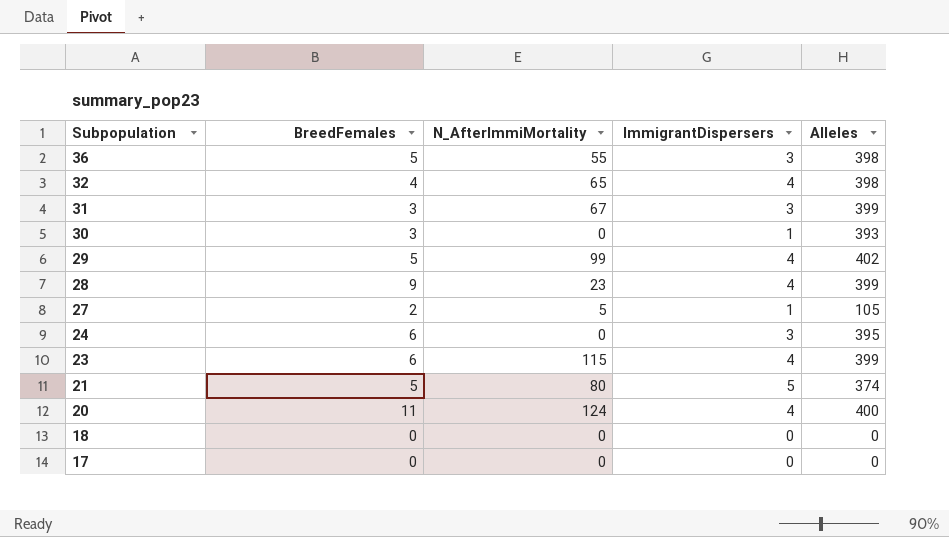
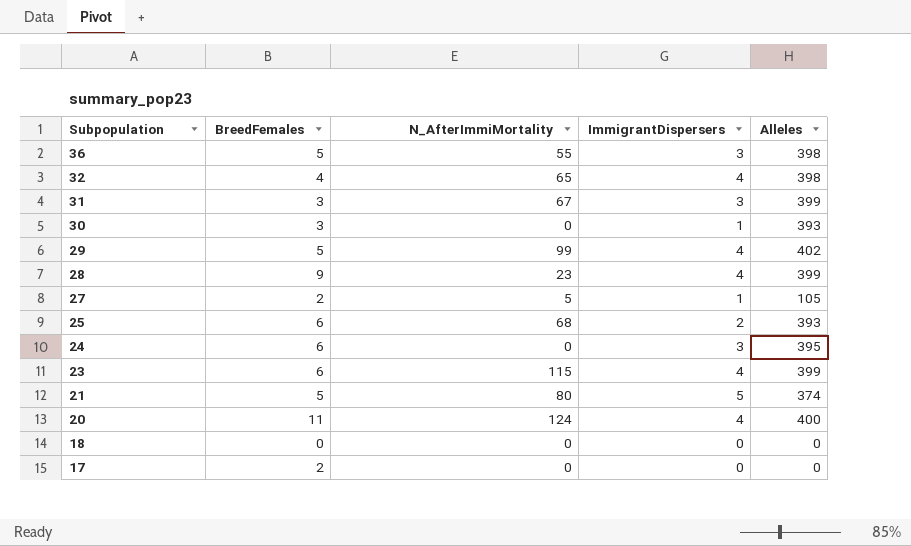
row 25: none -> 6 | 68 | 2 | 393
17 | BreedFemales: 0 -> 2

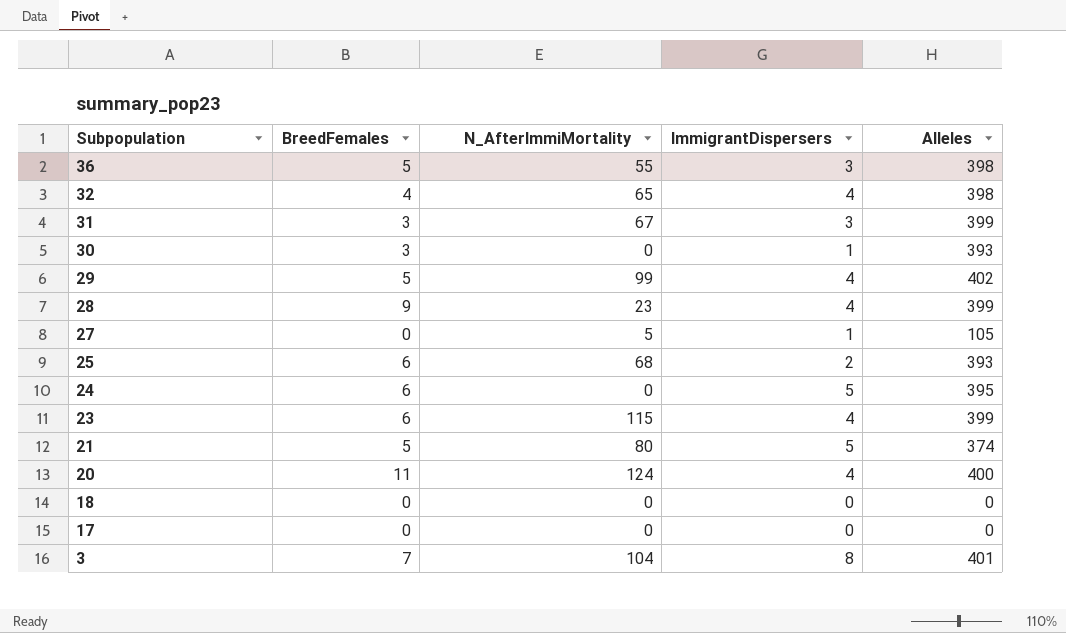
27 | BreedFemales: 2 -> 0
24 | ImmigrantDispersers: 3 -> 5
17 | BreedFemales: 2 -> 0
row 3: none -> 7 | 104 | 8 | 401

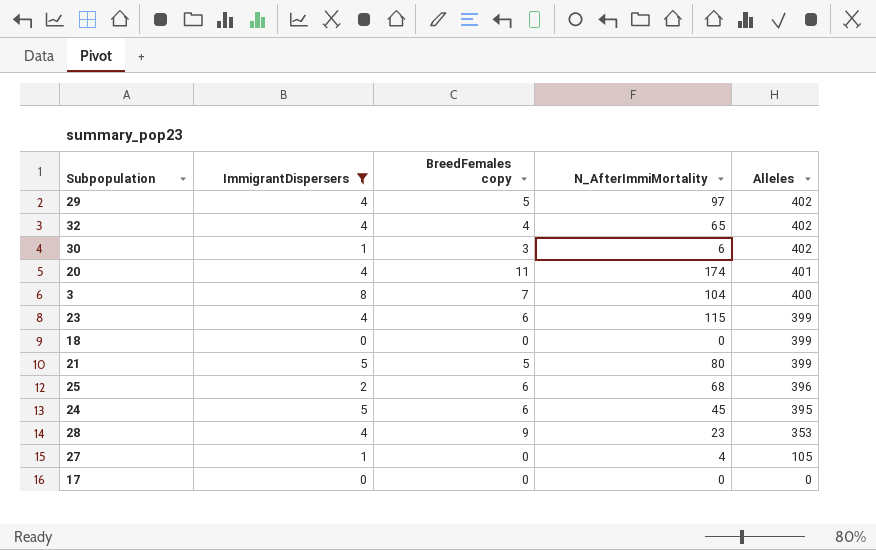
filter: none -> ImmigrantDispersers != 3
row order: Subpopulation descending -> Alleles descending
column ImmigrantDispersers | position: 4 -> 2
column name: BreedFemales -> BreedFemales copy
29 | N_AfterImmiMortality: 99 -> 97
32 | Alleles: 398 -> 402
30 | N_AfterImmiMortality: 0 -> 6
30 | Alleles: 393 -> 402
20 | N_AfterImmiMortality: 124 -> 174
20 | Alleles: 400 -> 401
3 | Alleles: 401 -> 400
18 | Alleles: 0 -> 399
21 | Alleles: 374 -> 399
25 | Alleles: 393 -> 396
24 | N_AfterImmiMortality: 0 -> 45
28 | Alleles: 399 -> 353
27 | N_AfterImmiMortality: 5 -> 4

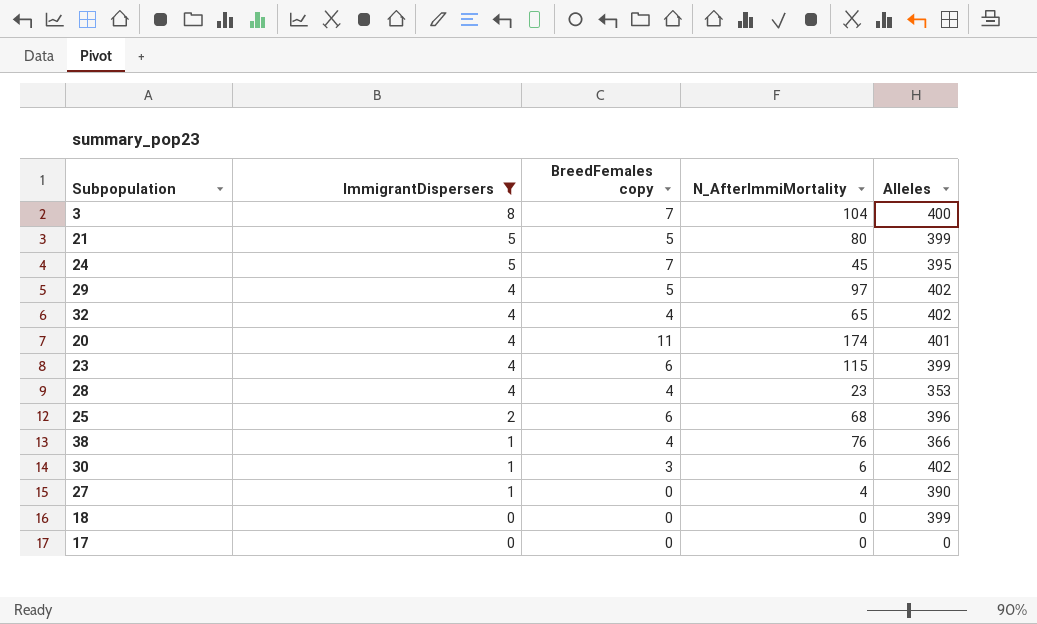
row order: Alleles descending -> ImmigrantDispersers descending
24 | BreedFemales copy: 6 -> 7
28 | BreedFemales copy: 9 -> 4
row 38: none -> 1 | 4 | 76 | 366
27 | Alleles: 105 -> 390

